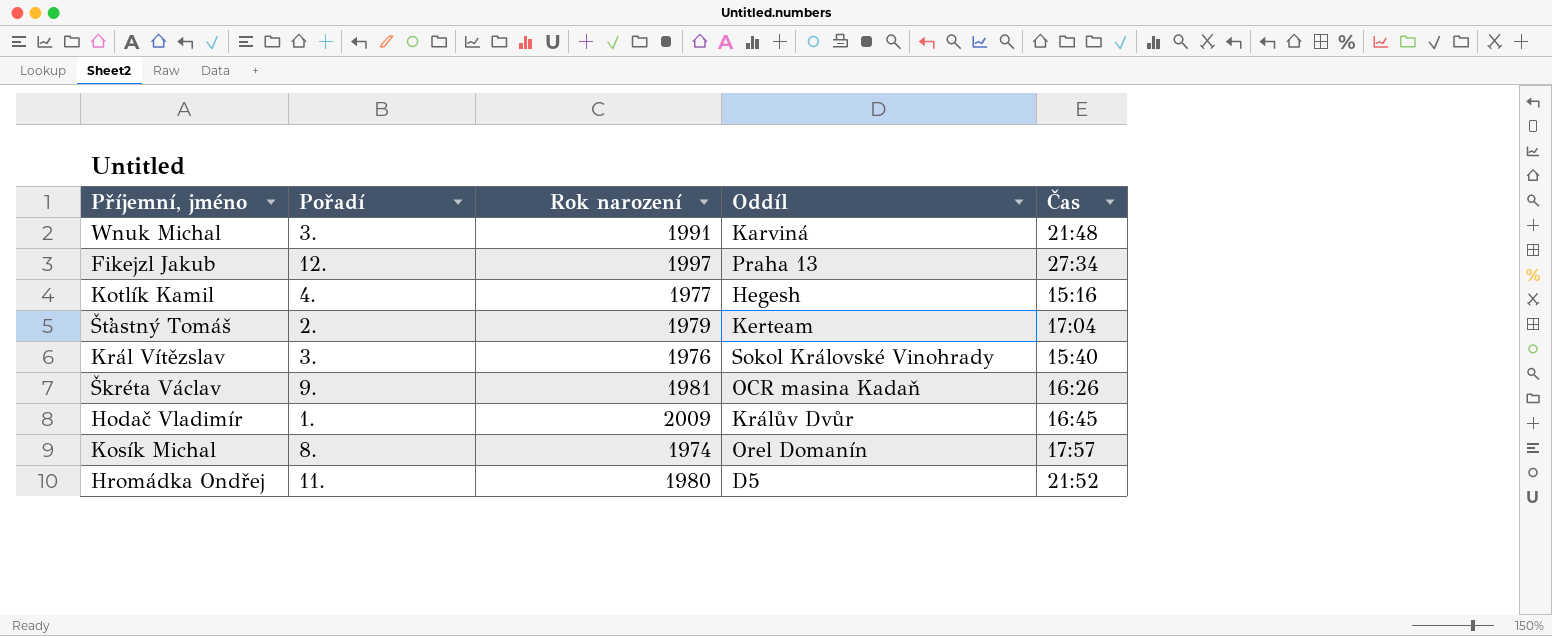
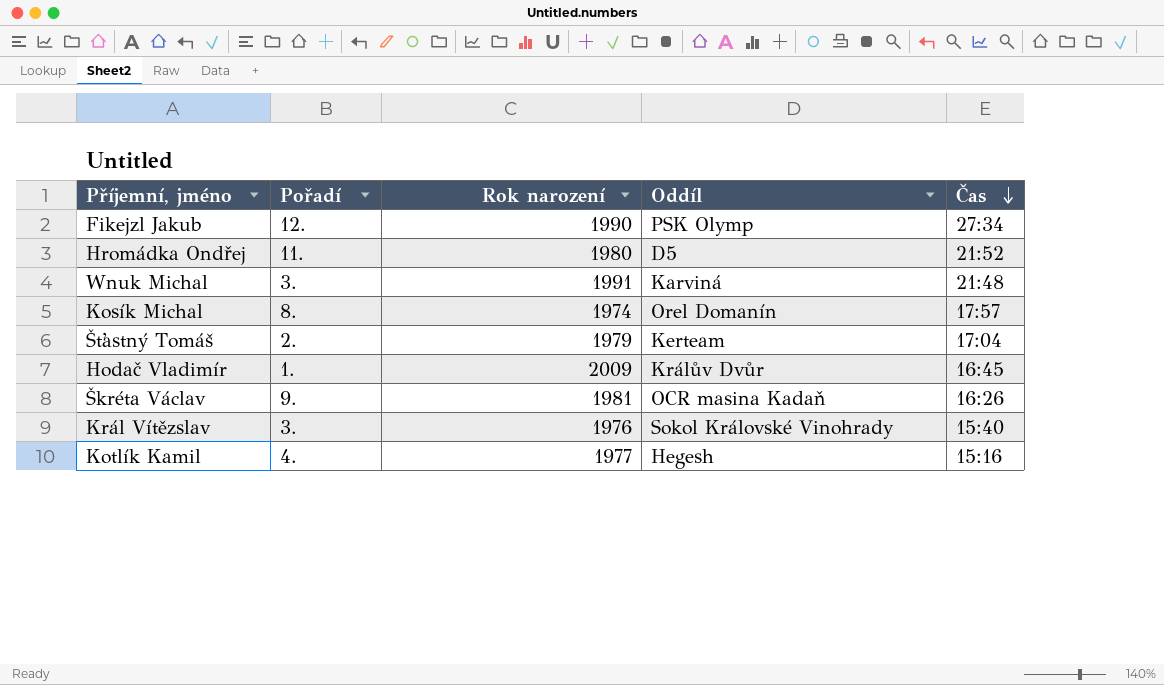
row order: none -> Čas descending
Fikejzl Jakub | Rok narození: 1997 -> 1990
Fikejzl Jakub | Oddíl: Praha 13 -> PSK Olymp

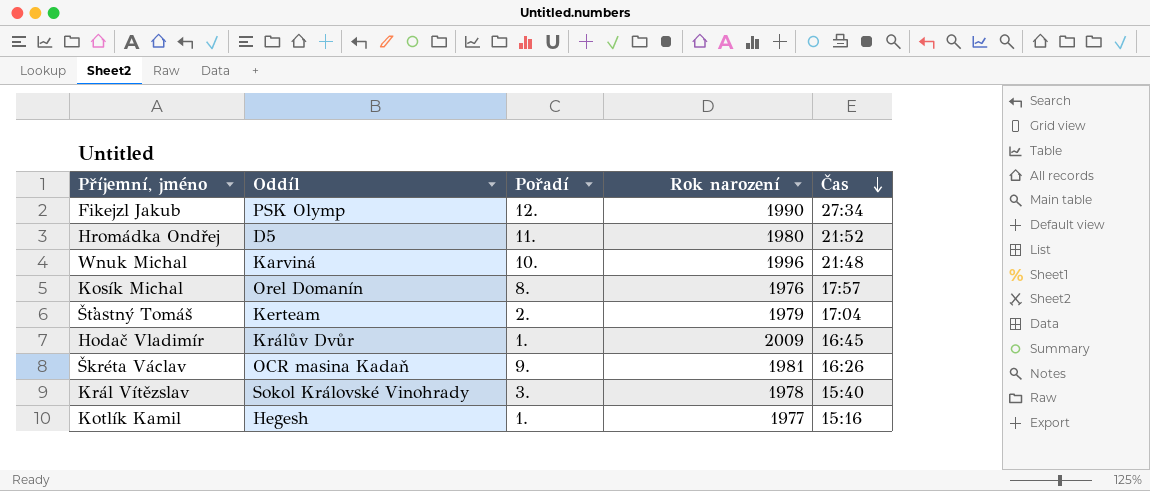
column Oddíl | position: 4 -> 2
Wnuk Michal | Pořadí: 3. -> 10.
Wnuk Michal | Rok narození: 1991 -> 1996
Kosík Michal | Rok narození: 1974 -> 1976
Král Vítězslav | Rok narození: 1976 -> 1978
Kotlík Kamil | Pořadí: 4. -> 1.

